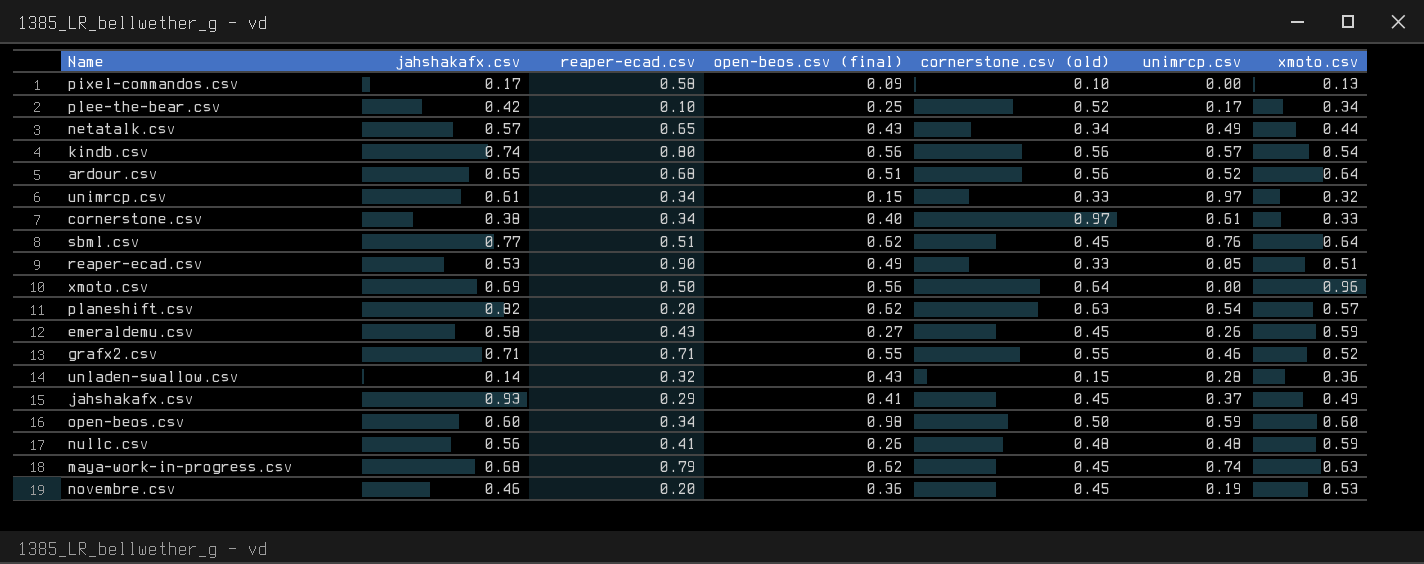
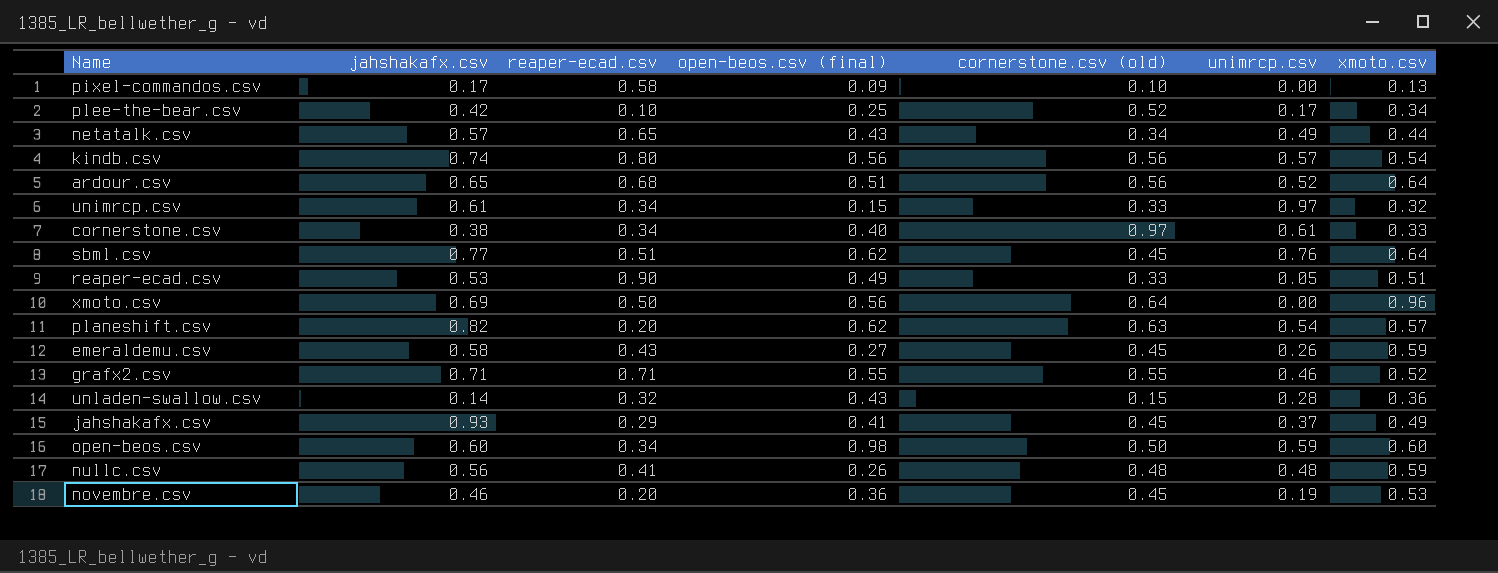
row maya-work-in-progress.csv: 0.68 | 0.79 | 0.62 | 0.45 | 0.74 | 0.63 -> none

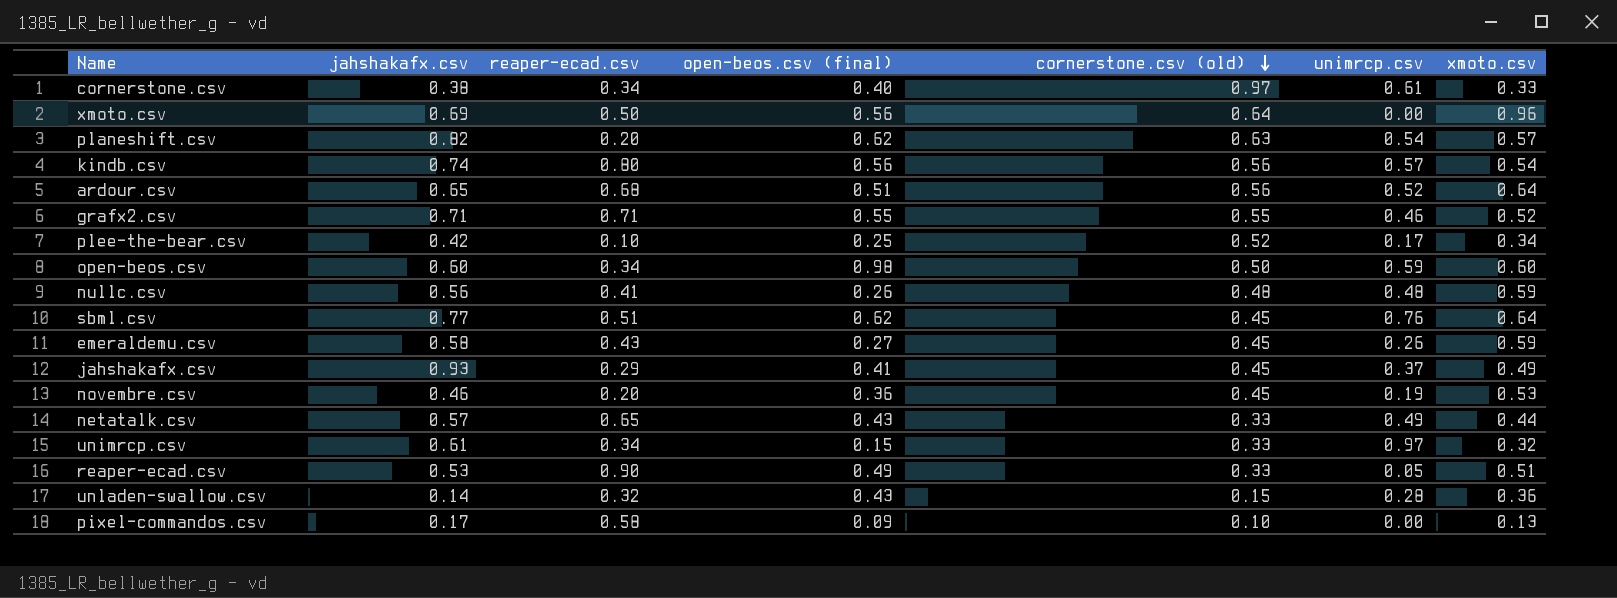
row order: none -> cornerstone.csv (old) descending
netatalk.csv | cornerstone.csv (old): 0.34 -> 0.33

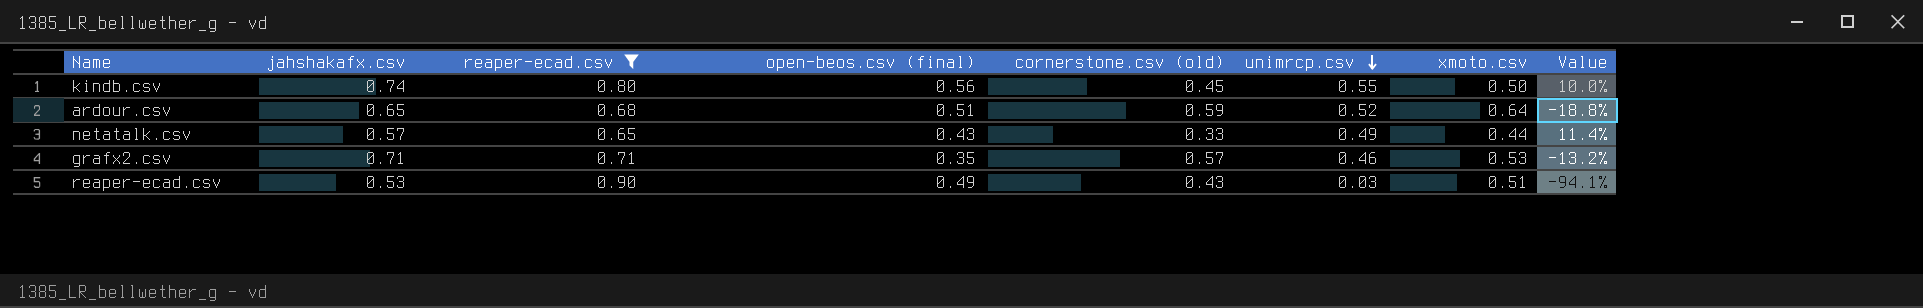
filter: none -> reaper-ecad.csv >= 0.65
row order: cornerstone.csv (old) descending -> unimrcp.csv descending
column Value | formula: none -> ([unimrcp.csv] - [xmoto.csv]) / [xmoto.csv]
kindb.csv | cornerstone.csv (old): 0.56 -> 0.45
kindb.csv | unimrcp.csv: 0.57 -> 0.55
kindb.csv | xmoto.csv: 0.54 -> 0.50
ardour.csv | cornerstone.csv (old): 0.56 -> 0.59
grafx2.csv | open-beos.csv (final): 0.55 -> 0.35
grafx2.csv | cornerstone.csv (old): 0.55 -> 0.57
grafx2.csv | xmoto.csv: 0.52 -> 0.53
reaper-ecad.csv | cornerstone.csv (old): 0.33 -> 0.43
reaper-ecad.csv | unimrcp.csv: 0.05 -> 0.03

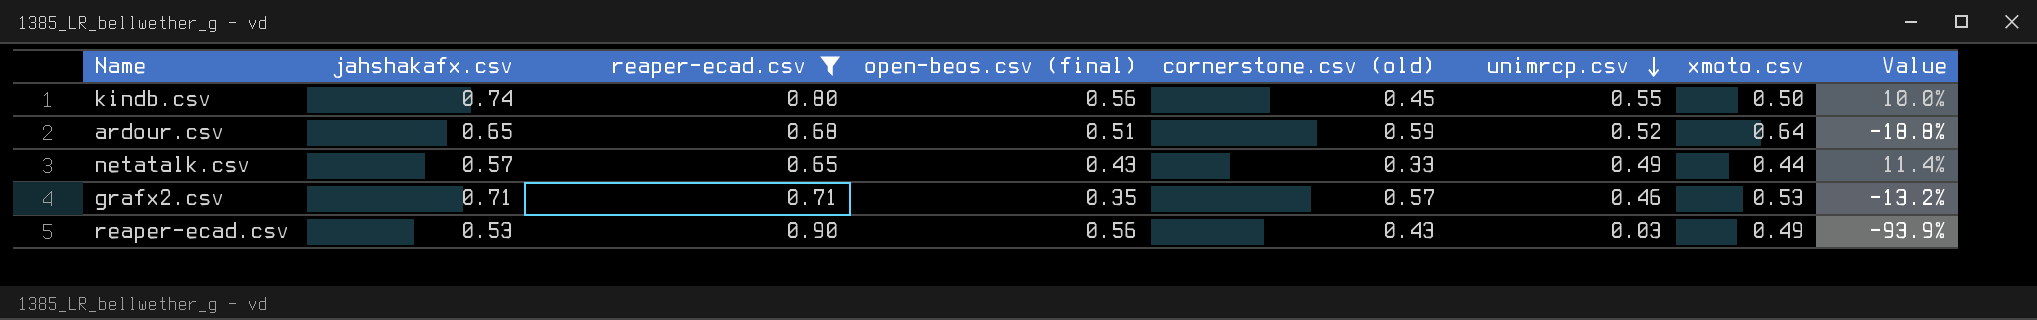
reaper-ecad.csv | open-beos.csv (final): 0.49 -> 0.56
reaper-ecad.csv | xmoto.csv: 0.51 -> 0.49
reaper-ecad.csv | Value: -94.1% -> -93.9%

